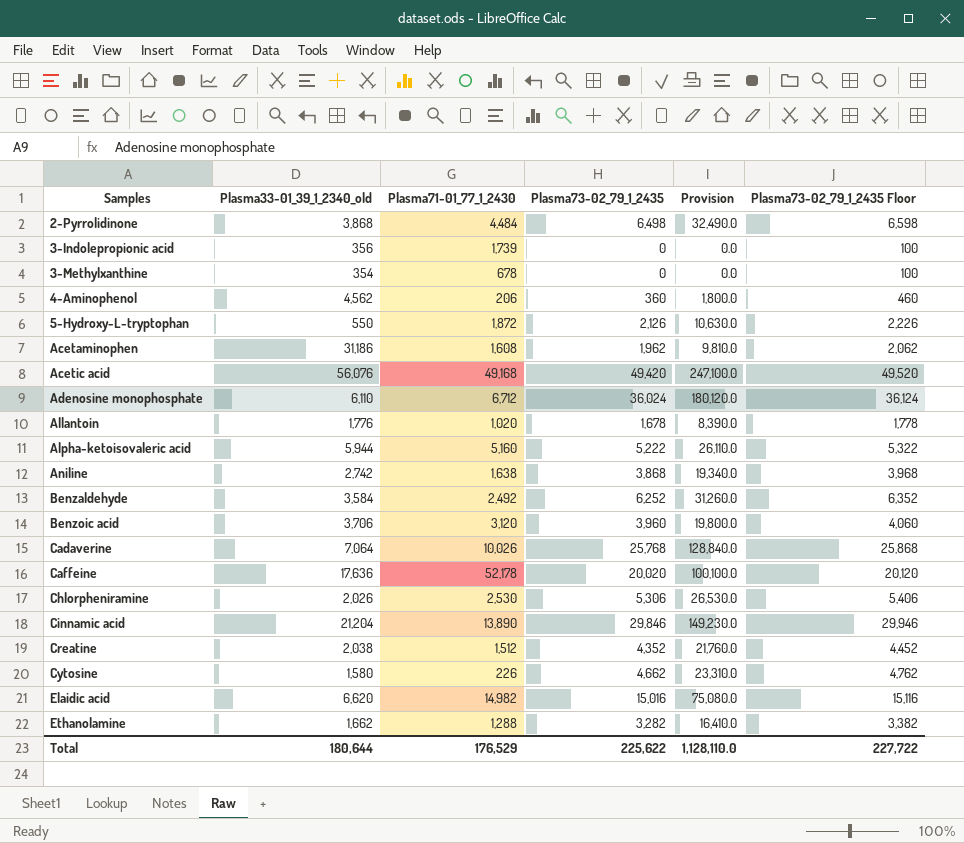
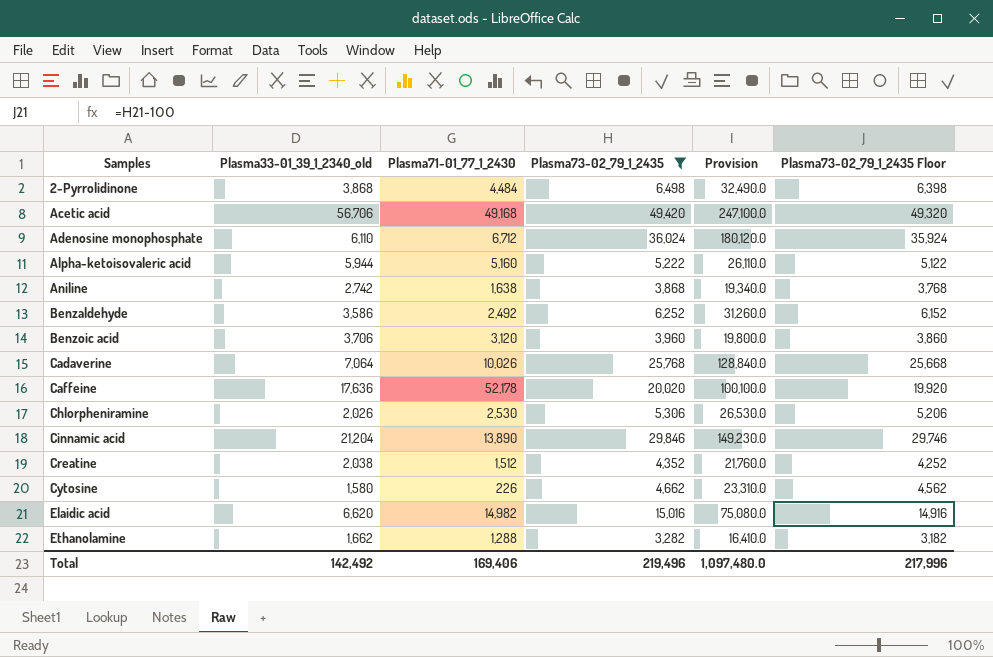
filter: none -> Plasma73-02_79_1_2435 >= 3,282
column Plasma73-02_79_1_2435 Floor | formula: [Plasma73-02_79_1_2435] + 100 -> [Plasma73-02_79_1_2435] - 100
Acetic acid | Plasma33-01_39_1_2340_old: 56,076 -> 56,706
Benzaldehyde | Plasma33-01_39_1_2340_old: 3,584 -> 3,586
Total | Plasma33-01_39_1_2340_old: 180,644 -> 142,492
Total | Plasma71-01_77_1_2430: 176,529 -> 169,406
Total | Plasma73-02_79_1_2435: 225,622 -> 219,496
Total | Provision: 1,128,110.0 -> 1,097,480.0
Total | Plasma73-02_79_1_2435 Floor: 227,722 -> 217,996

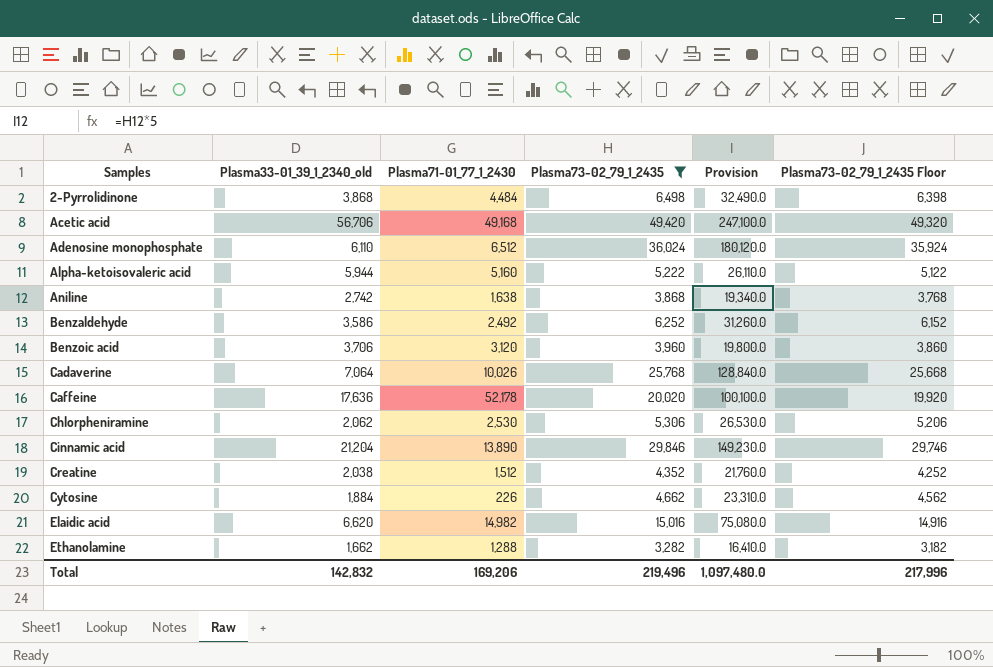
Adenosine monophosphate | Plasma71-01_77_1_2430: 6,712 -> 6,512
Chlorpheniramine | Plasma33-01_39_1_2340_old: 2,026 -> 2,062
Cytosine | Plasma33-01_39_1_2340_old: 1,580 -> 1,884
Total | Plasma33-01_39_1_2340_old: 142,492 -> 142,832
Total | Plasma71-01_77_1_2430: 169,406 -> 169,206

